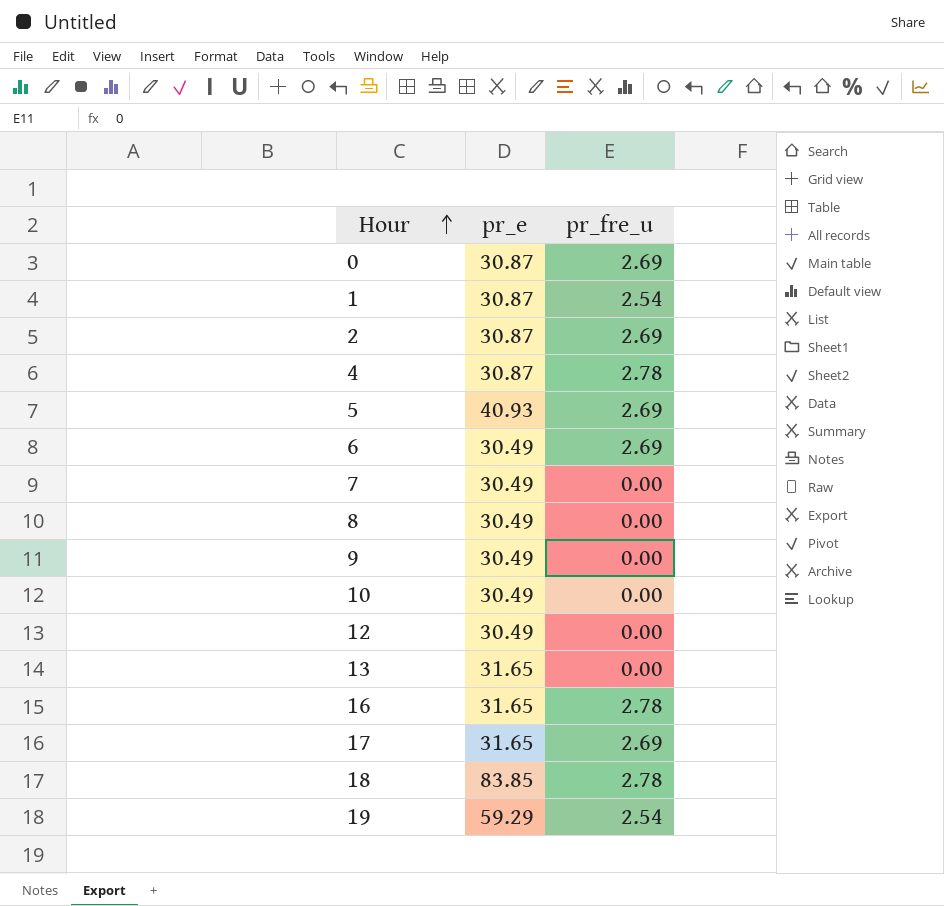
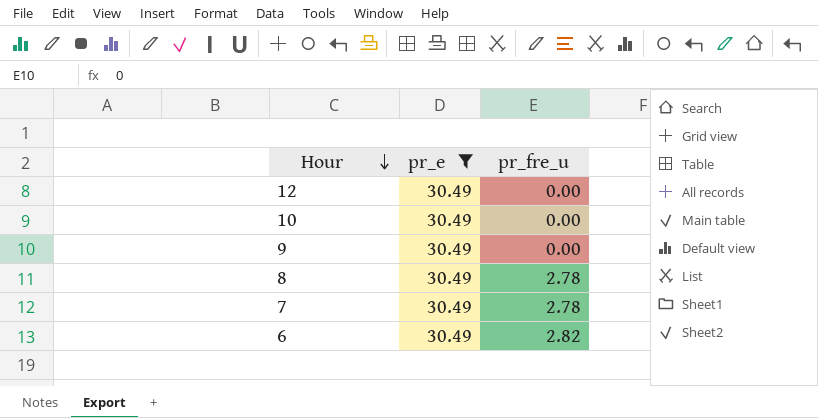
filter: none -> pr_e = 30.49
row order: Hour ascending -> Hour descending
8 | pr_fre_u: 0.00 -> 2.78
7 | pr_fre_u: 0.00 -> 2.78
6 | pr_fre_u: 2.69 -> 2.82

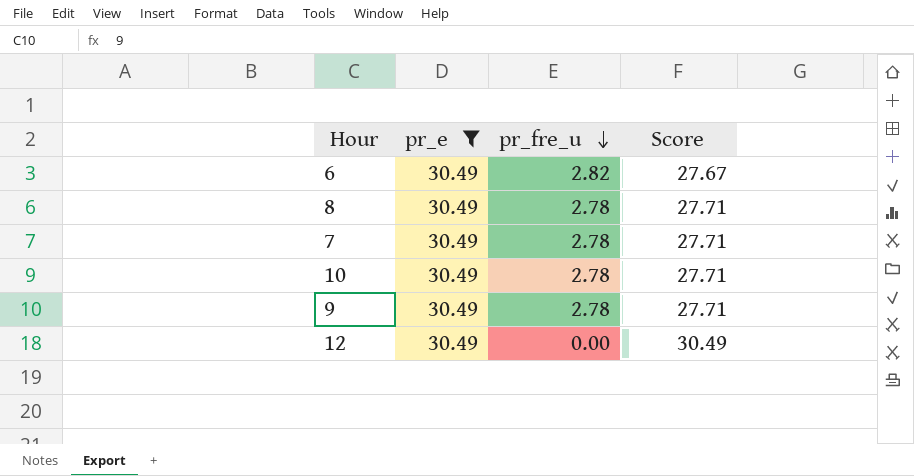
row order: Hour descending -> pr_fre_u descending
column Score | formula: none -> [pr_e] - [pr_fre_u]
10 | pr_fre_u: 0.00 -> 2.78
9 | pr_fre_u: 0.00 -> 2.78

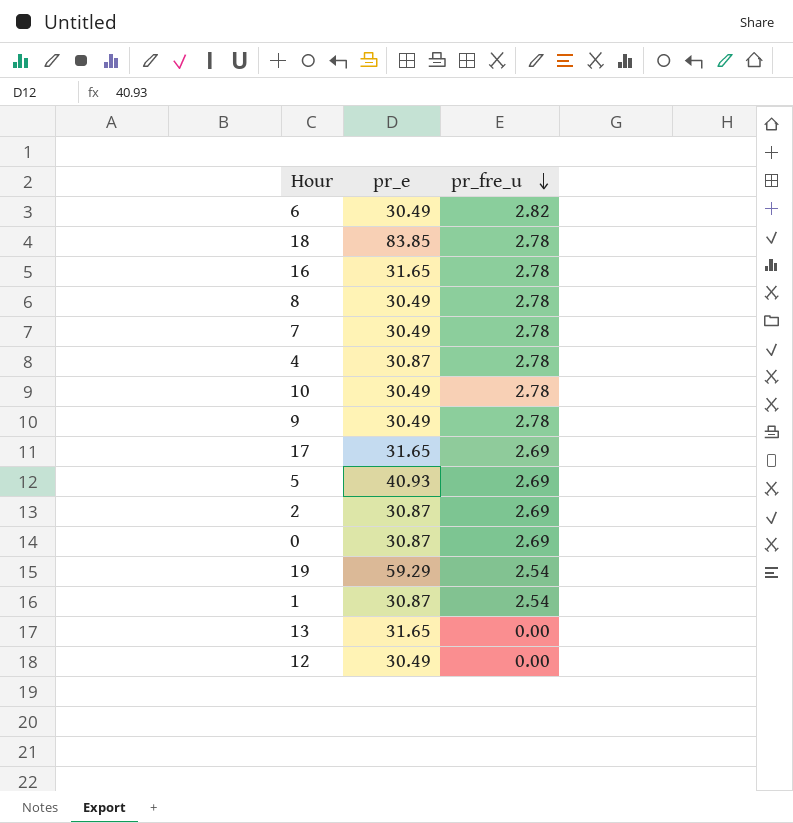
filter: pr_e = 30.49 -> none
column Score | formula: [pr_e] - [pr_fre_u] -> none

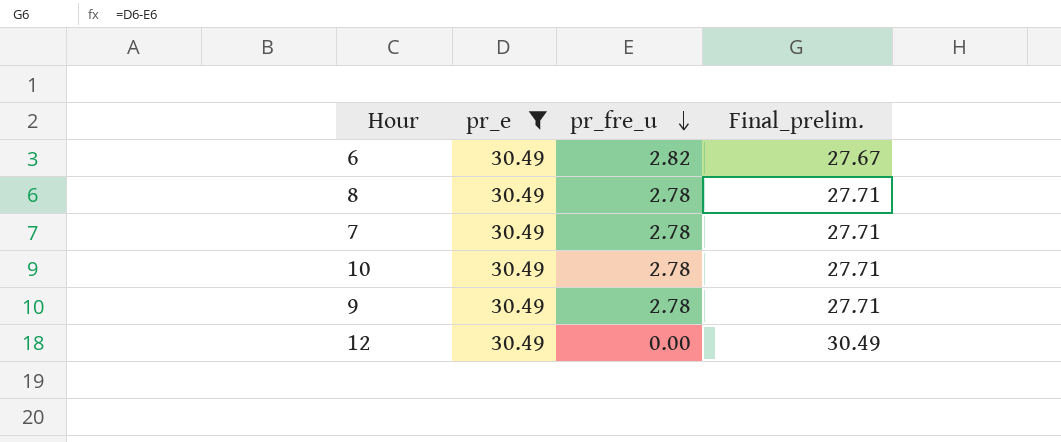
filter: none -> pr_e = 30.49
column Final_prelim. | formula: none -> [pr_e] - [pr_fre_u]

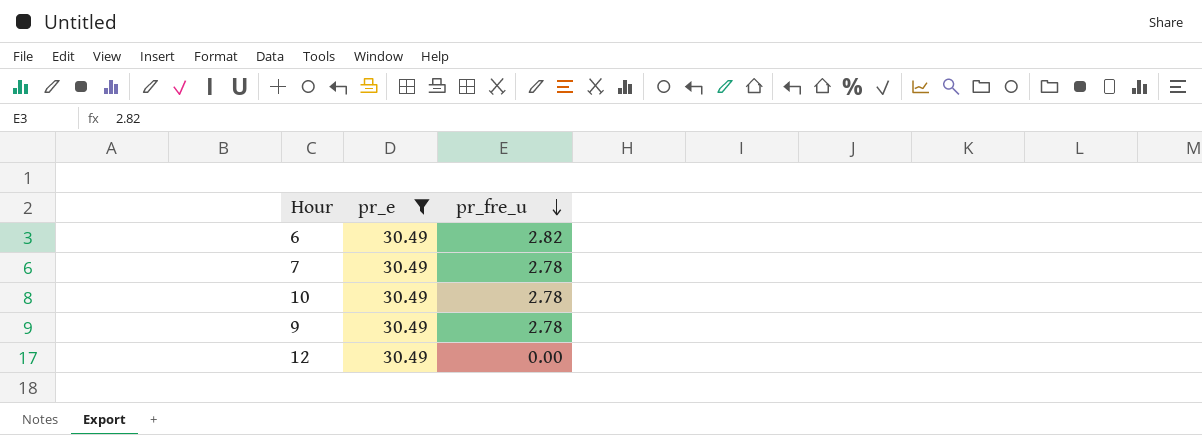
column Final_prelim. | formula: [pr_e] - [pr_fre_u] -> none
row 8: 30.49 | 2.78 | 27.71 -> none

